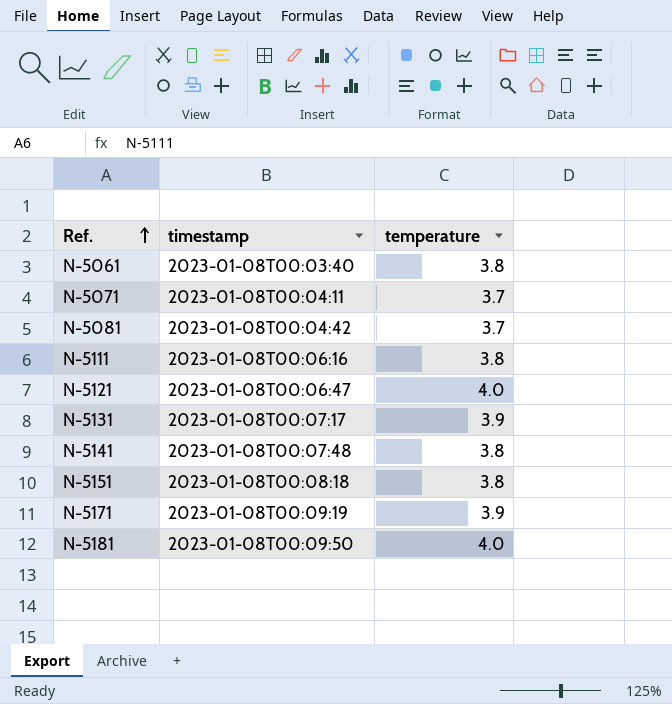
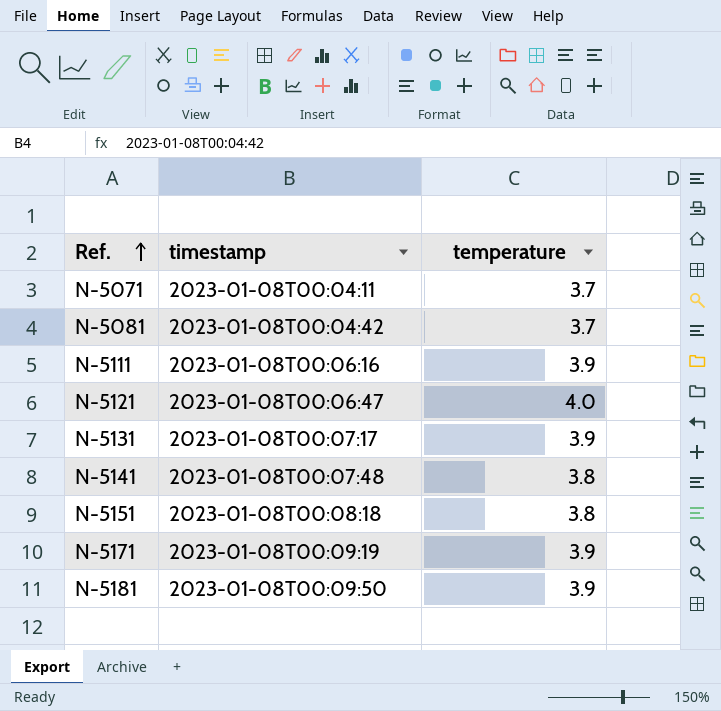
row N-5061: 2023-01-08T00:03:40 | 3.8 -> none
N-5111 | temperature: 3.8 -> 3.9
N-5181 | temperature: 4.0 -> 3.9

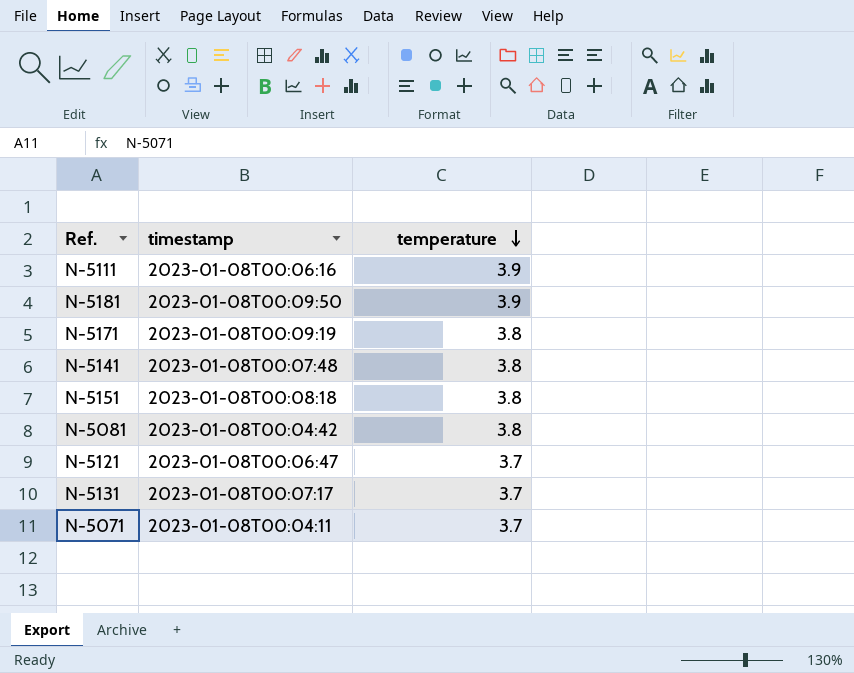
row order: Ref. ascending -> temperature descending
N-5171 | temperature: 3.9 -> 3.8
N-5081 | temperature: 3.7 -> 3.8
N-5121 | temperature: 4.0 -> 3.7
N-5131 | temperature: 3.9 -> 3.7

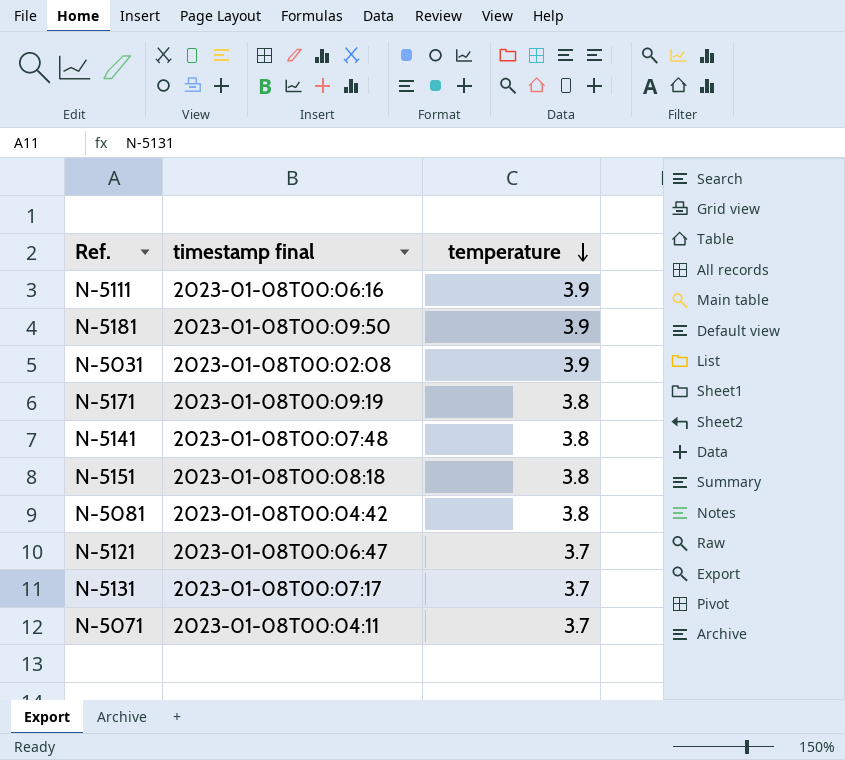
column name: timestamp -> timestamp final
row N-5031: none -> 2023-01-08T00:02:08 | 3.9

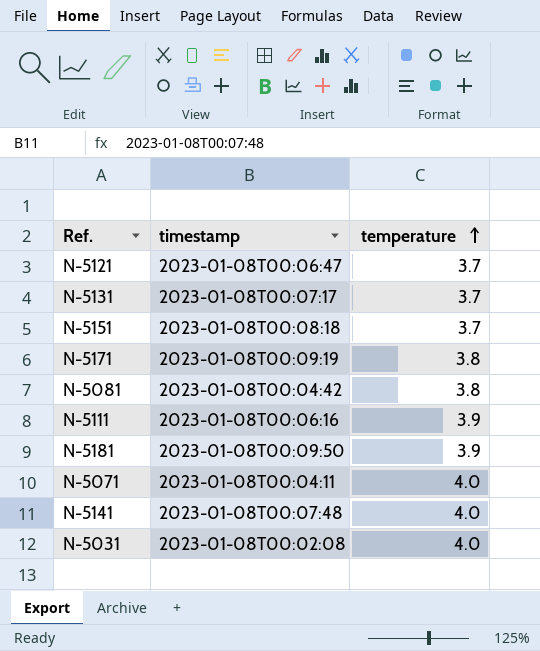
row order: temperature descending -> temperature ascending
column name: timestamp final -> timestamp
N-5151 | temperature: 3.8 -> 3.7
N-5071 | temperature: 3.7 -> 4.0
N-5141 | temperature: 3.8 -> 4.0
N-5031 | temperature: 3.9 -> 4.0

